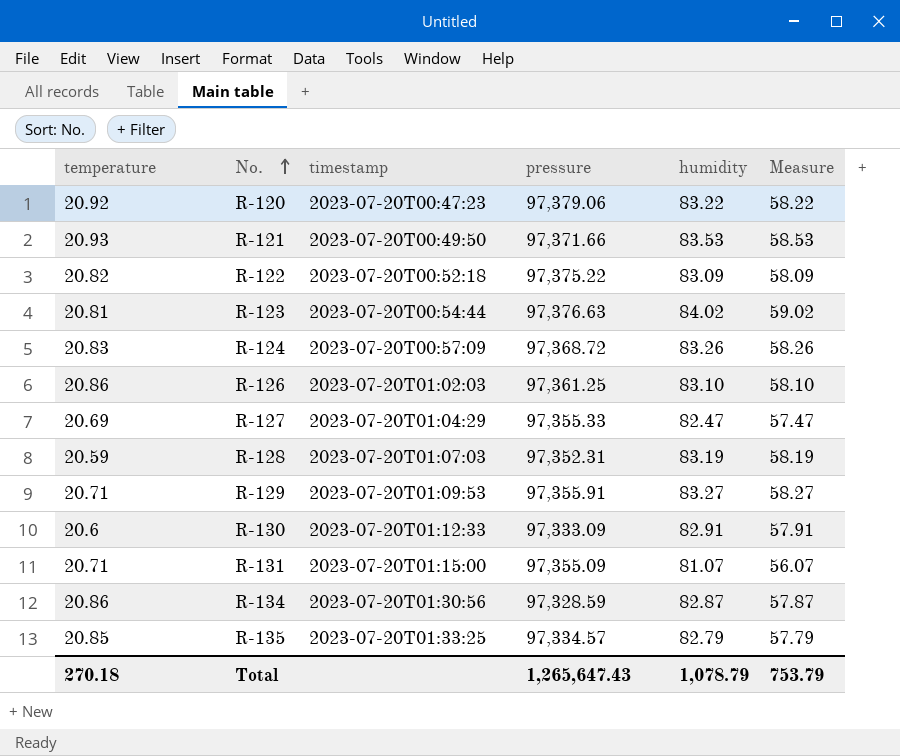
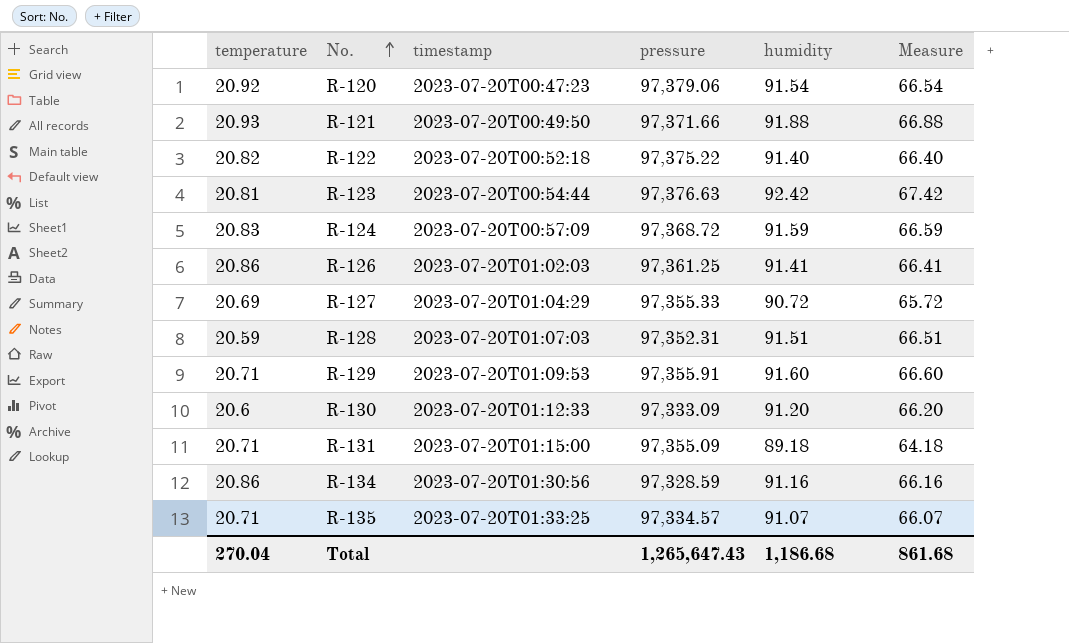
R-120 | humidity: 83.22 -> 91.54
R-120 | Measure: 58.22 -> 66.54
R-121 | humidity: 83.53 -> 91.88
R-121 | Measure: 58.53 -> 66.88
R-122 | humidity: 83.09 -> 91.40
R-122 | Measure: 58.09 -> 66.40
R-123 | humidity: 84.02 -> 92.42
R-123 | Measure: 59.02 -> 67.42
R-124 | humidity: 83.26 -> 91.59
R-124 | Measure: 58.26 -> 66.59
R-126 | humidity: 83.10 -> 91.41
R-126 | Measure: 58.10 -> 66.41
R-127 | humidity: 82.47 -> 90.72
R-127 | Measure: 57.47 -> 65.72
R-128 | humidity: 83.19 -> 91.51
R-128 | Measure: 58.19 -> 66.51
R-129 | humidity: 83.27 -> 91.60
R-129 | Measure: 58.27 -> 66.60
R-130 | humidity: 82.91 -> 91.20
R-130 | Measure: 57.91 -> 66.20
R-131 | humidity: 81.07 -> 89.18
R-131 | Measure: 56.07 -> 64.18
R-134 | humidity: 82.87 -> 91.16
R-134 | Measure: 57.87 -> 66.16
R-135 | temperature: 20.85 -> 20.71
R-135 | humidity: 82.79 -> 91.07
R-135 | Measure: 57.79 -> 66.07
Total | temperature: 270.18 -> 270.04
Total | humidity: 1,078.79 -> 1,186.68
Total | Measure: 753.79 -> 861.68

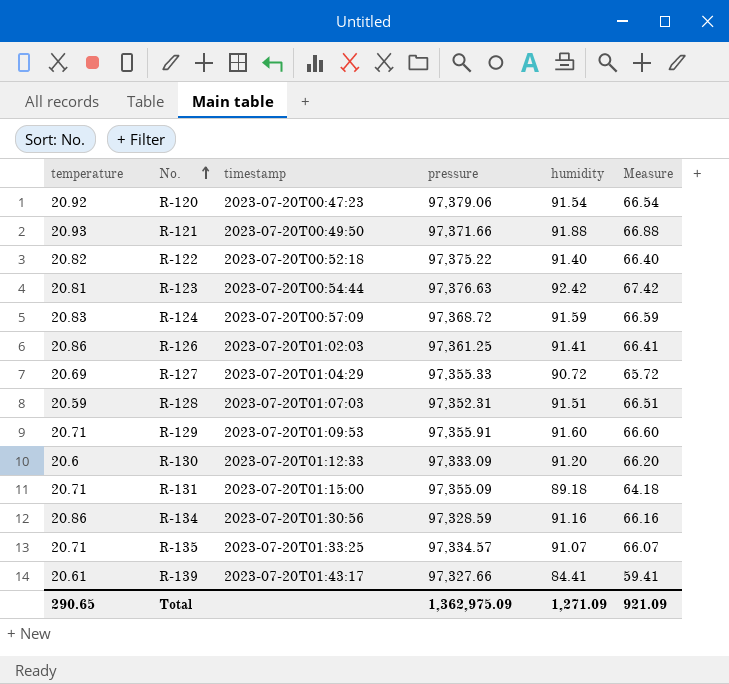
row R-139: none -> 20.61 | 2023-07-20T01:43:17 | 97,327.66 | 84.41 | 59.41
Total | temperature: 270.04 -> 290.65
Total | pressure: 1,265,647.43 -> 1,362,975.09
Total | humidity: 1,186.68 -> 1,271.09
Total | Measure: 861.68 -> 921.09

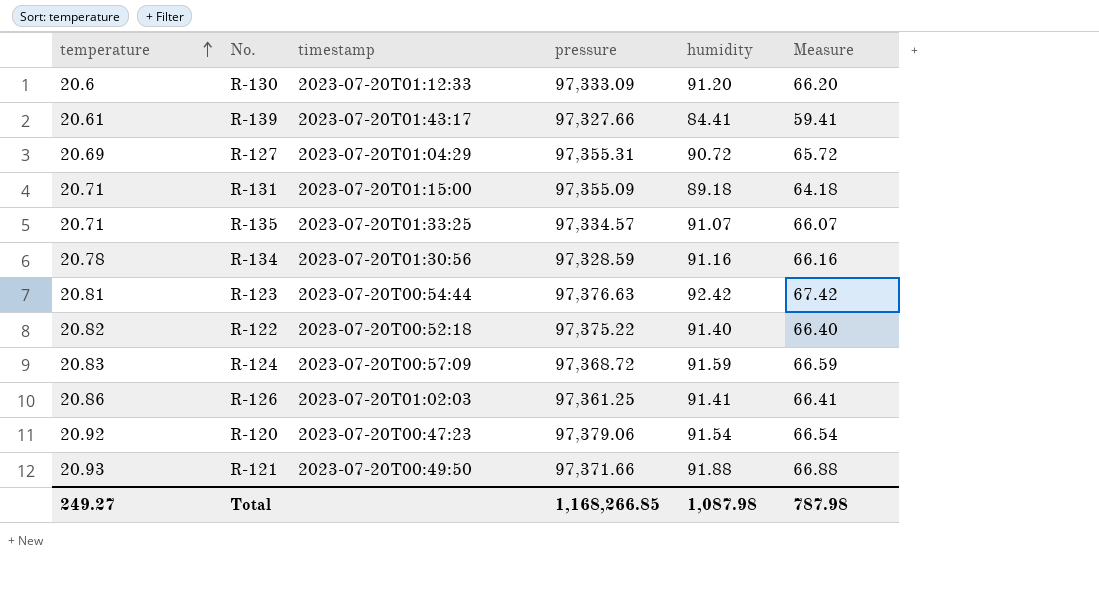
row order: No. ascending -> temperature ascending
row R-128: 20.59 | 2023-07-20T01:07:03 | 97,352.31 | 91.51 | 66.51 -> none
row R-129: 20.71 | 2023-07-20T01:09:53 | 97,355.91 | 91.60 | 66.60 -> none
R-127 | pressure: 97,355.33 -> 97,355.31
R-134 | temperature: 20.86 -> 20.78
Total | temperature: 290.65 -> 249.27
Total | pressure: 1,362,975.09 -> 1,168,266.85
Total | humidity: 1,271.09 -> 1,087.98
Total | Measure: 921.09 -> 787.98

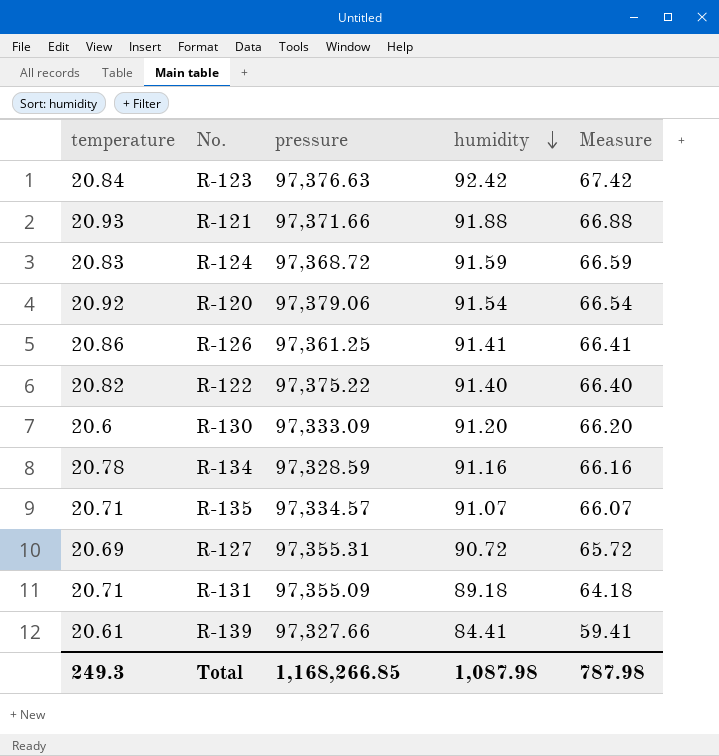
row order: temperature ascending -> humidity descending
column timestamp | position: 3 -> none
R-123 | temperature: 20.81 -> 20.84
Total | temperature: 249.27 -> 249.3

